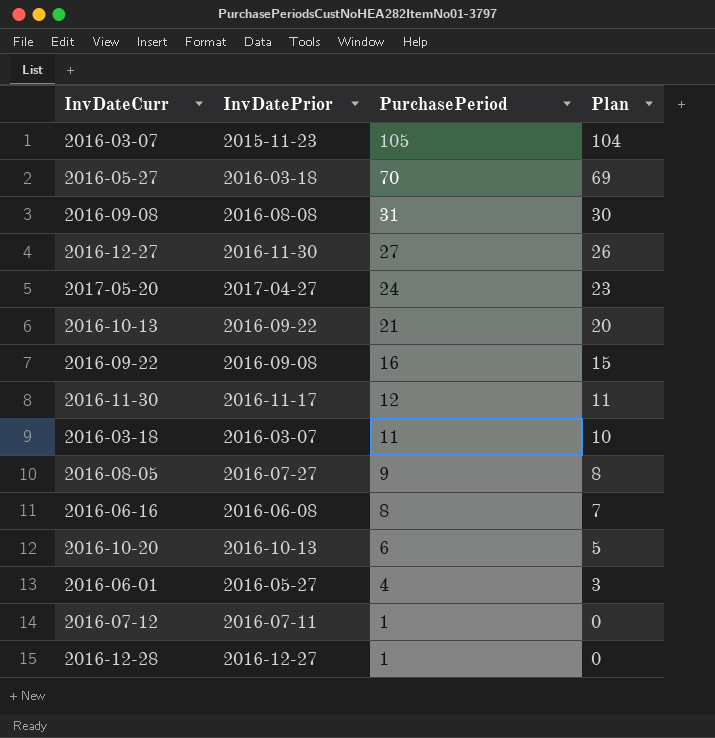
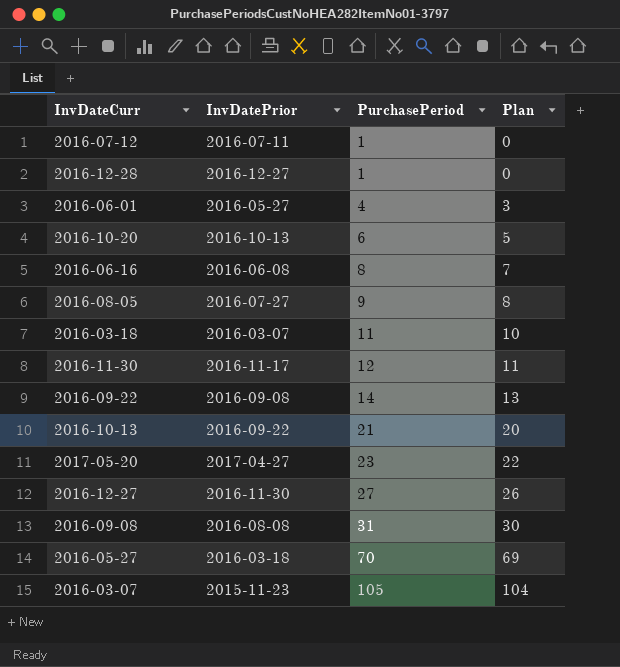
row order: PurchasePeriod descending -> PurchasePeriod ascending
2016-09-22 | PurchasePeriod: 16 -> 14
2016-09-22 | Plan: 15 -> 13
2017-05-20 | PurchasePeriod: 24 -> 23
2017-05-20 | Plan: 23 -> 22

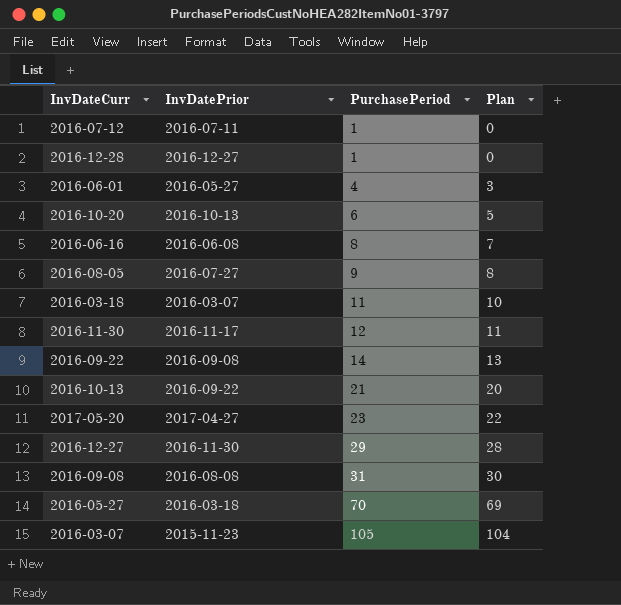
2016-12-27 | PurchasePeriod: 27 -> 29
2016-12-27 | Plan: 26 -> 28

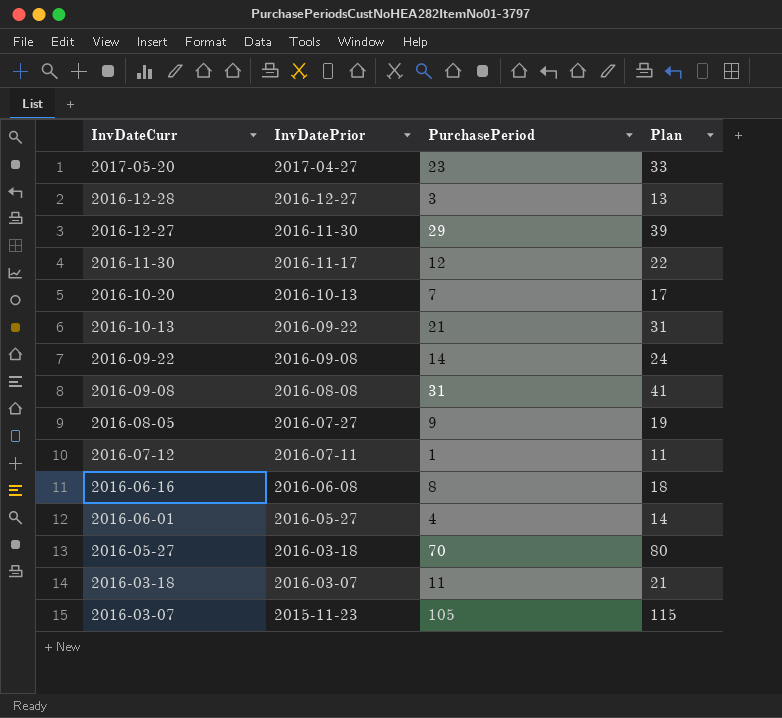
row order: PurchasePeriod ascending -> InvDateCurr descending
column Plan | formula: [PurchasePeriod] - 1 -> [PurchasePeriod] + 10
2016-12-28 | PurchasePeriod: 1 -> 3
2016-10-20 | PurchasePeriod: 6 -> 7

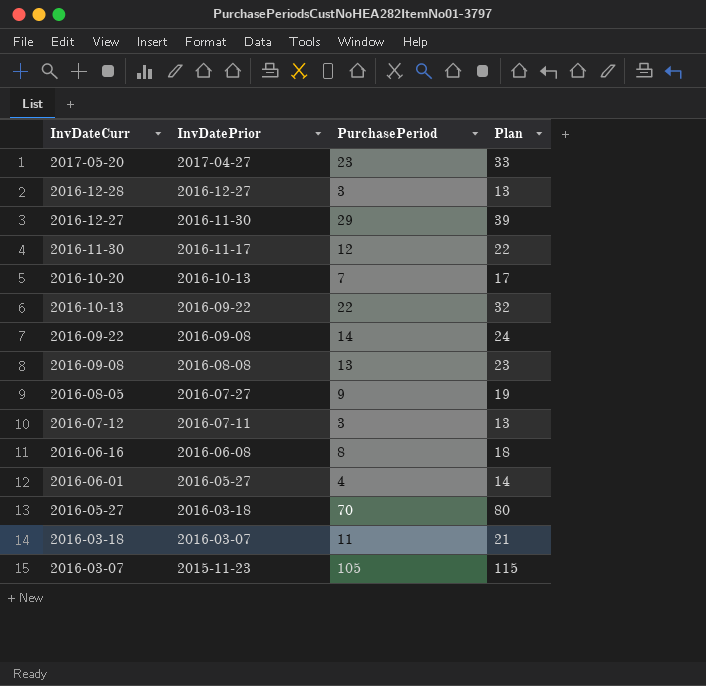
2016-10-13 | PurchasePeriod: 21 -> 22
2016-10-13 | Plan: 31 -> 32
2016-09-08 | PurchasePeriod: 31 -> 13
2016-09-08 | Plan: 41 -> 23
2016-07-12 | PurchasePeriod: 1 -> 3
2016-07-12 | Plan: 11 -> 13

